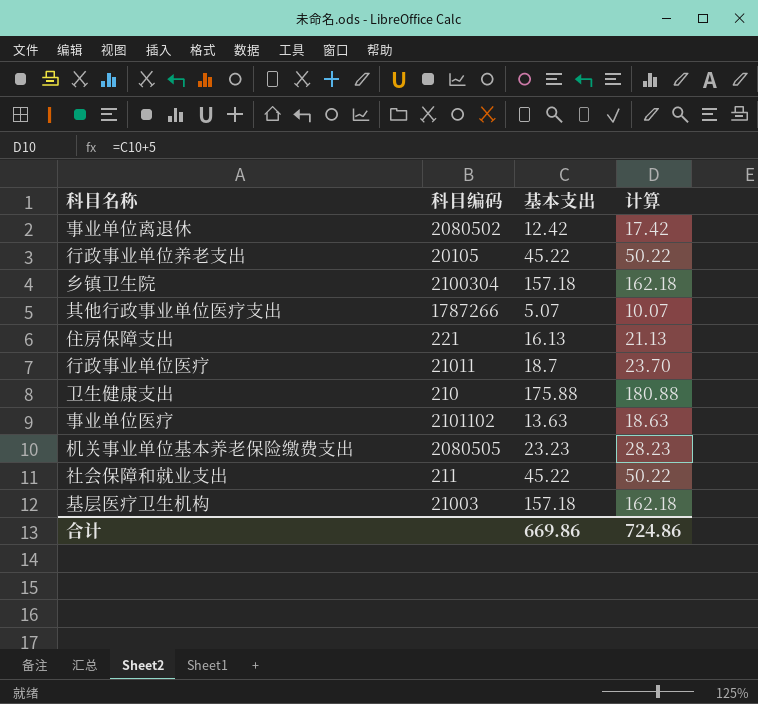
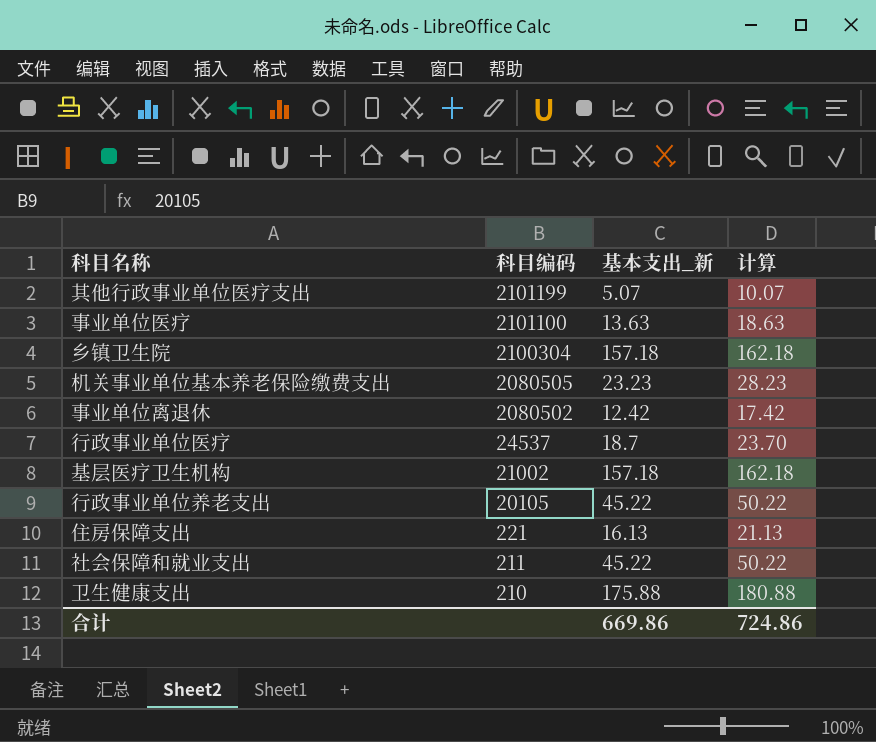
row order: none -> 科目编码 descending
column name: 基本支出 -> 基本支出_新
其他行政事业单位医疗支出 | 科目编码: 1787266 -> 2101199
事业单位医疗 | 科目编码: 2101102 -> 2101100
行政事业单位医疗 | 科目编码: 21011 -> 24537
基层医疗卫生机构 | 科目编码: 21003 -> 21002

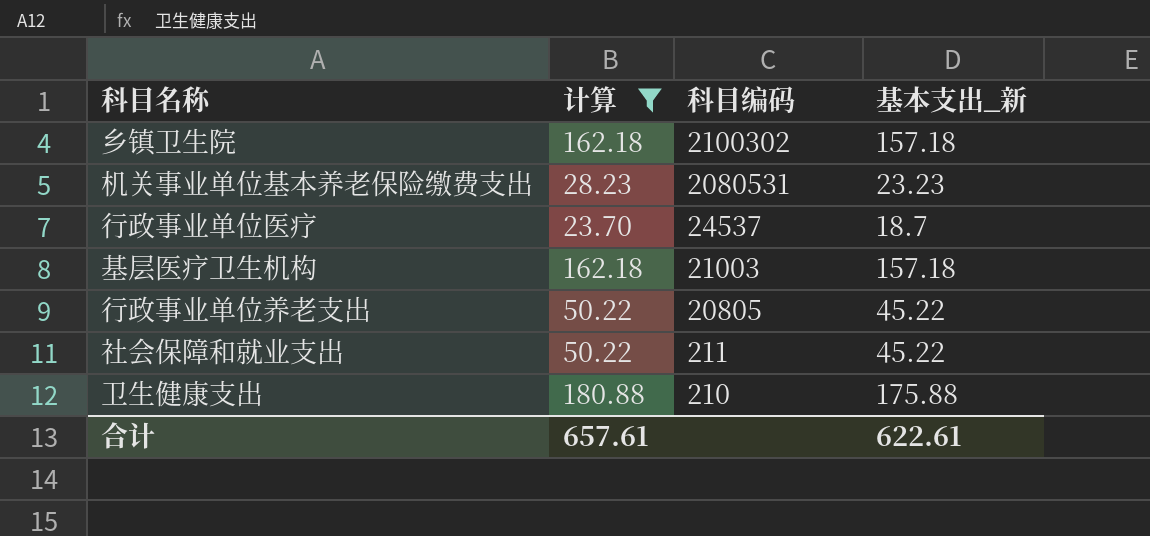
filter: none -> 计算 >= 23.70
column 计算 | position: 4 -> 2
乡镇卫生院 | 科目编码: 2100304 -> 2100302
机关事业单位基本养老保险缴费支出 | 科目编码: 2080505 -> 2080531
基层医疗卫生机构 | 科目编码: 21002 -> 21003
行政事业单位养老支出 | 科目编码: 20105 -> 20805
合计 | 计算: 724.86 -> 657.61
合计 | 基本支出_新: 669.86 -> 622.61

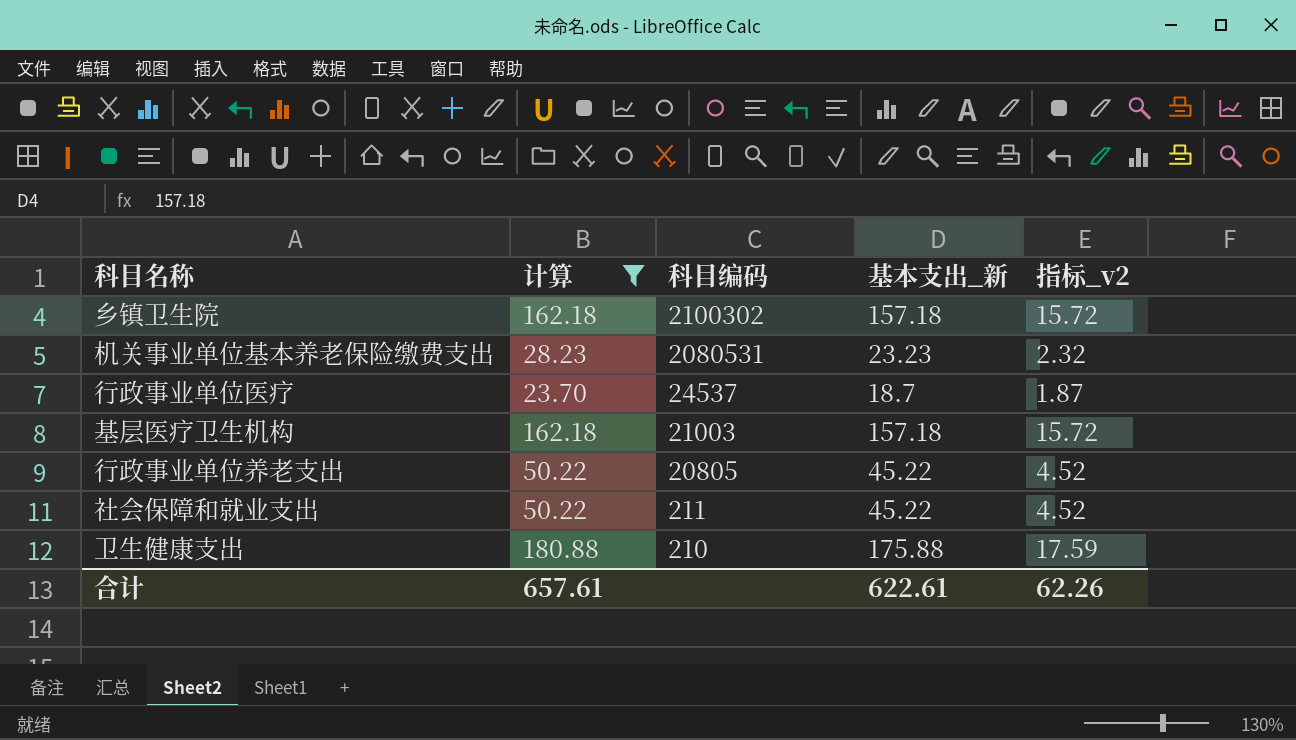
column 指标_v2 | formula: none -> [基本支出_新] * 0.1

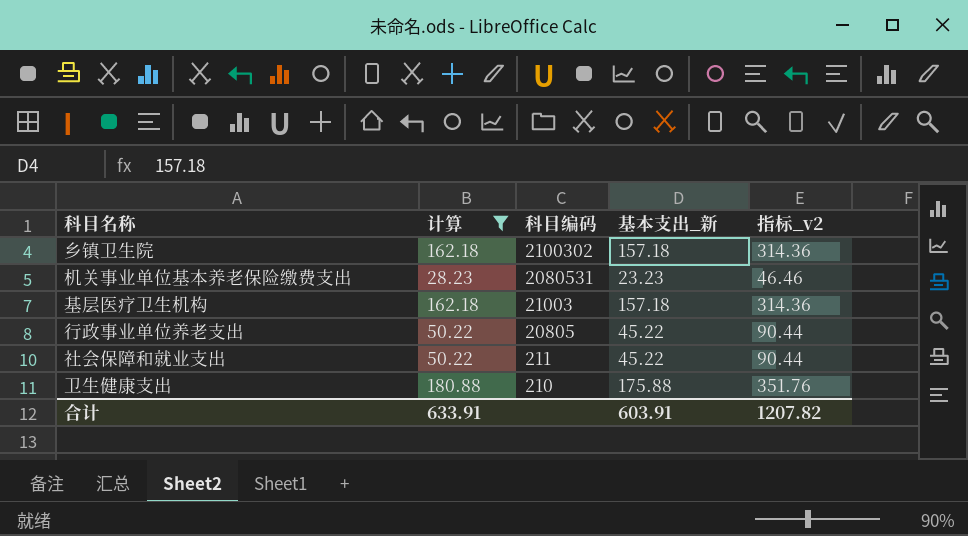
column 指标_v2 | formula: [基本支出_新] * 0.1 -> [基本支出_新] * 2
row 行政事业单位医疗: 23.70 | 24537 | 18.7 | 1.87 -> none
合计 | 计算: 657.61 -> 633.91
合计 | 基本支出_新: 622.61 -> 603.91
合计 | 指标_v2: 62.26 -> 1207.82

